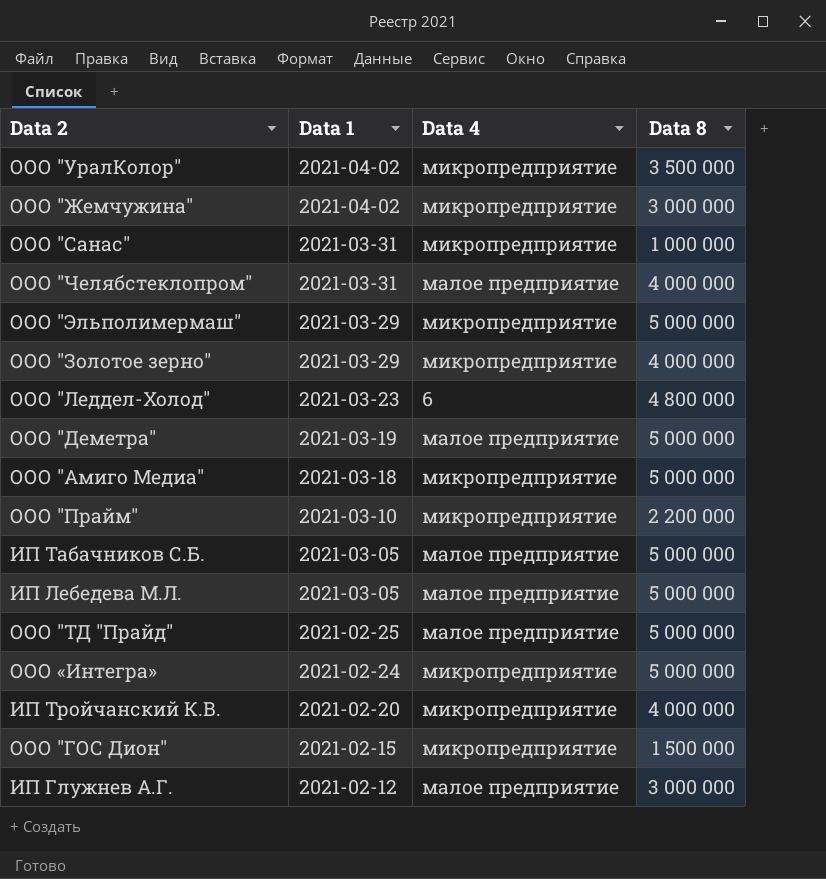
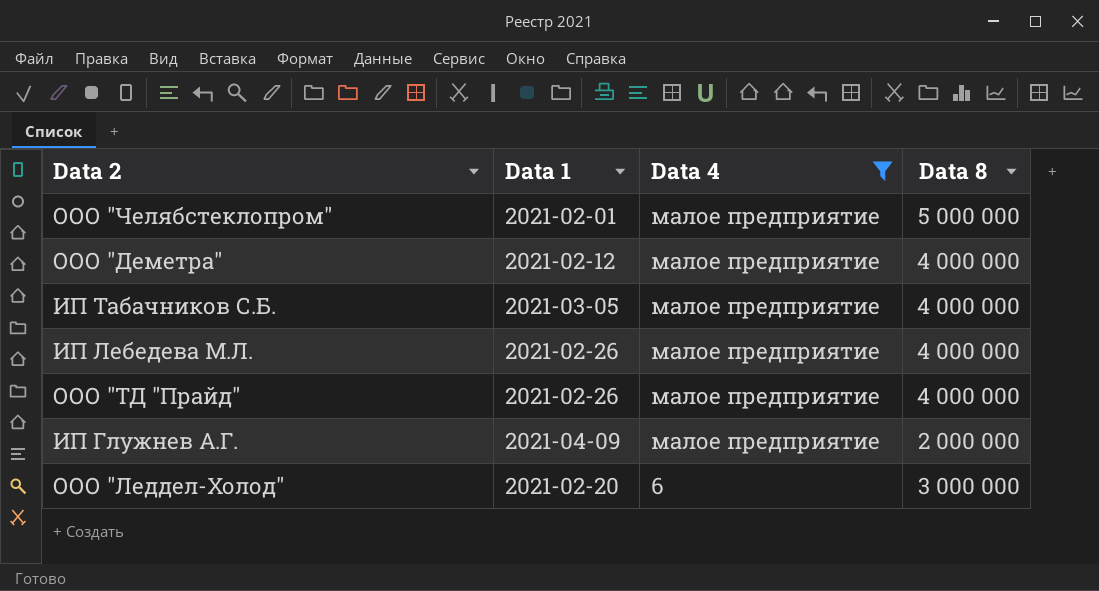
filter: none -> Data 4 != микропредприятие
row order: Data 1 descending -> Data 4 descending
ООО "Челябстеклопром" | Data 1: 2021-03-31 -> 2021-02-01
ООО "Челябстеклопром" | Data 8: 4 000 000 -> 5 000 000
ООО "Деметра" | Data 1: 2021-03-19 -> 2021-02-12
ООО "Деметра" | Data 8: 5 000 000 -> 4 000 000
ИП Табачников С.Б. | Data 8: 5 000 000 -> 4 000 000
ИП Лебедева М.Л. | Data 1: 2021-03-05 -> 2021-02-26
ИП Лебедева М.Л. | Data 8: 5 000 000 -> 4 000 000
ООО "ТД "Прайд" | Data 1: 2021-02-25 -> 2021-02-26
ООО "ТД "Прайд" | Data 8: 5 000 000 -> 4 000 000
ИП Глужнев А.Г. | Data 1: 2021-02-12 -> 2021-04-09
ИП Глужнев А.Г. | Data 8: 3 000 000 -> 2 000 000
ООО "Леддел-Холод" | Data 1: 2021-03-23 -> 2021-02-20
ООО "Леддел-Холод" | Data 8: 4 800 000 -> 3 000 000

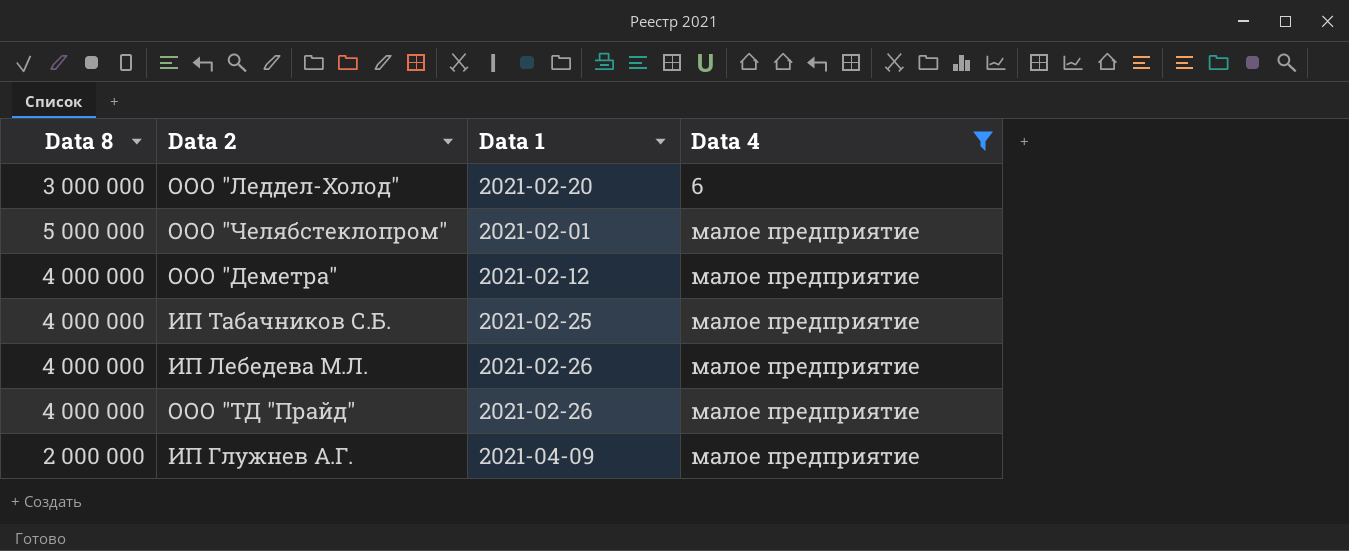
row order: Data 4 descending -> Data 4 ascending
column Data 8 | position: 4 -> 1
ИП Табачников С.Б. | Data 1: 2021-03-05 -> 2021-02-25

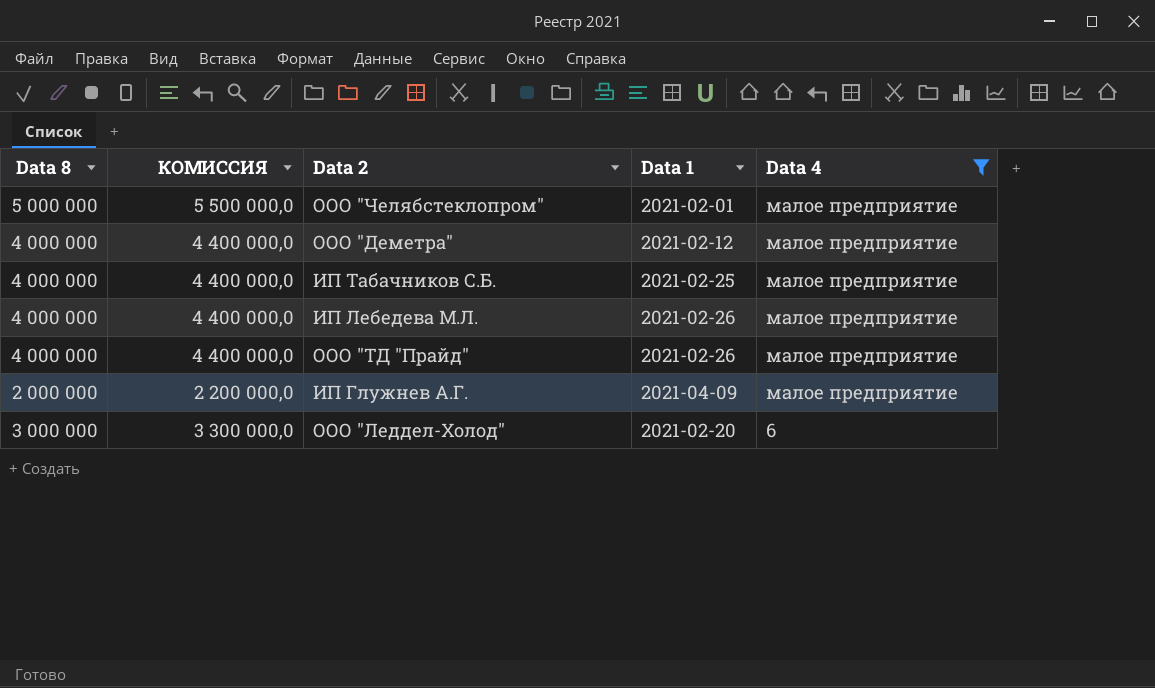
row order: Data 4 ascending -> Data 4 descending
column КОМИССИЯ | formula: none -> [Data 8] * 1,1

